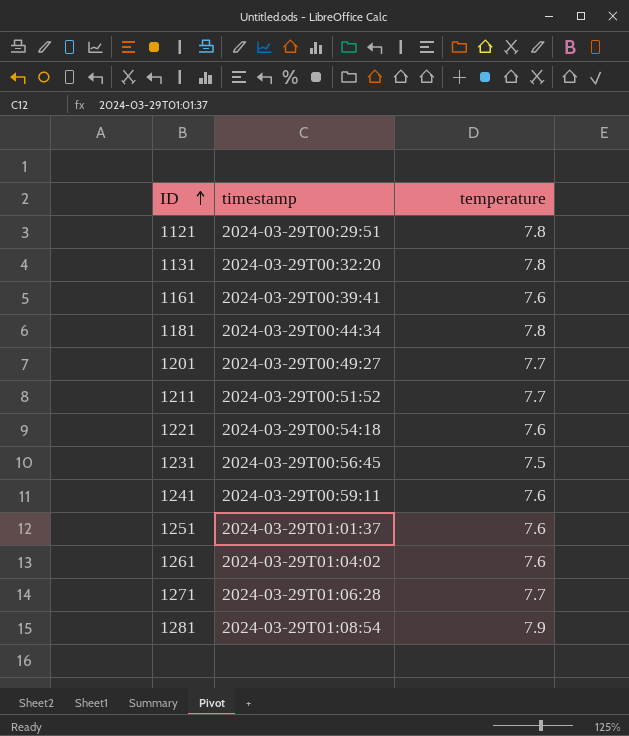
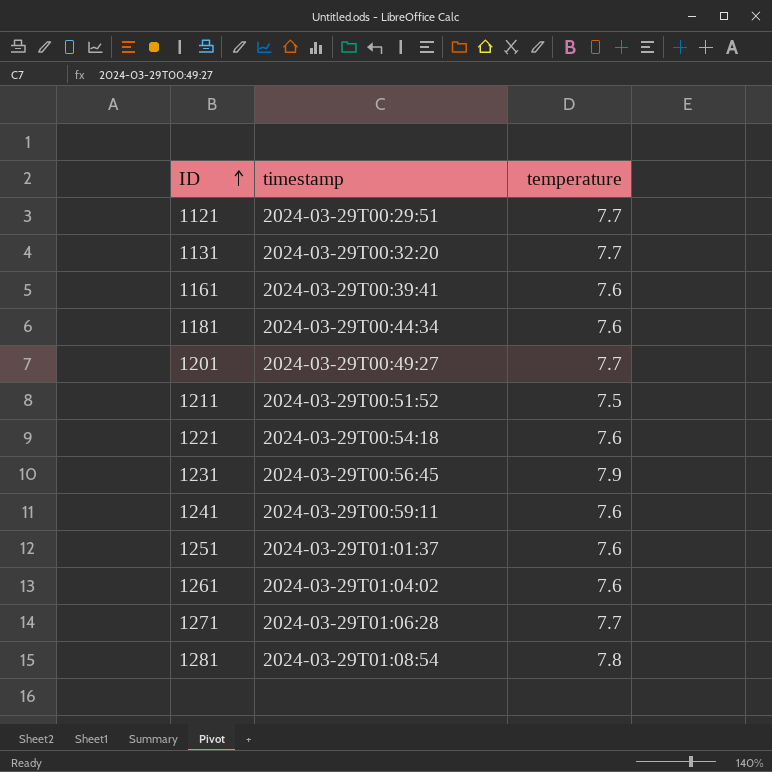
1121 | temperature: 7.8 -> 7.7
1131 | temperature: 7.8 -> 7.7
1181 | temperature: 7.8 -> 7.6
1211 | temperature: 7.7 -> 7.5
1231 | temperature: 7.5 -> 7.9
1281 | temperature: 7.9 -> 7.8

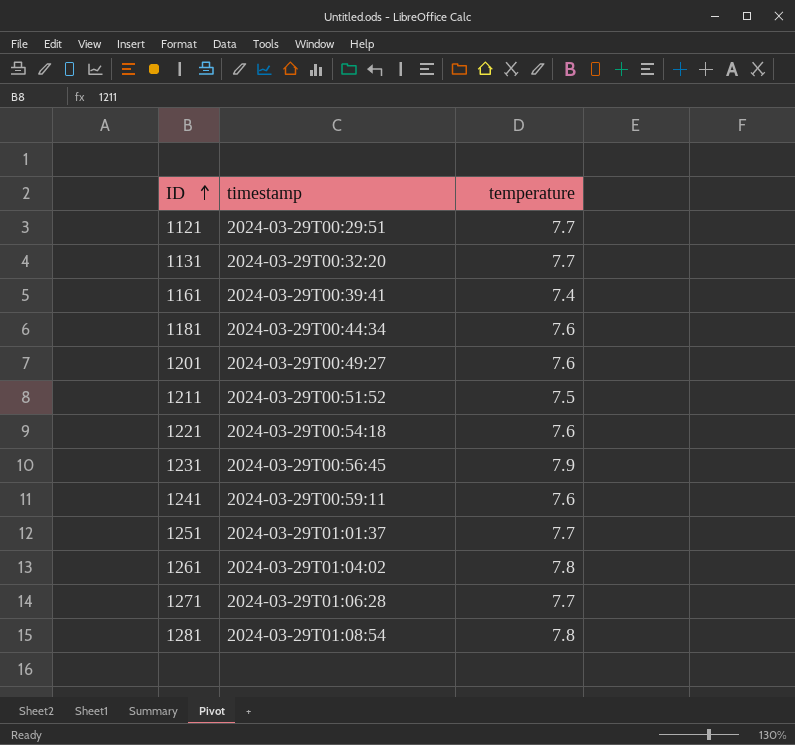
1161 | temperature: 7.6 -> 7.4
1201 | temperature: 7.7 -> 7.6
1251 | temperature: 7.6 -> 7.7
1261 | temperature: 7.6 -> 7.8

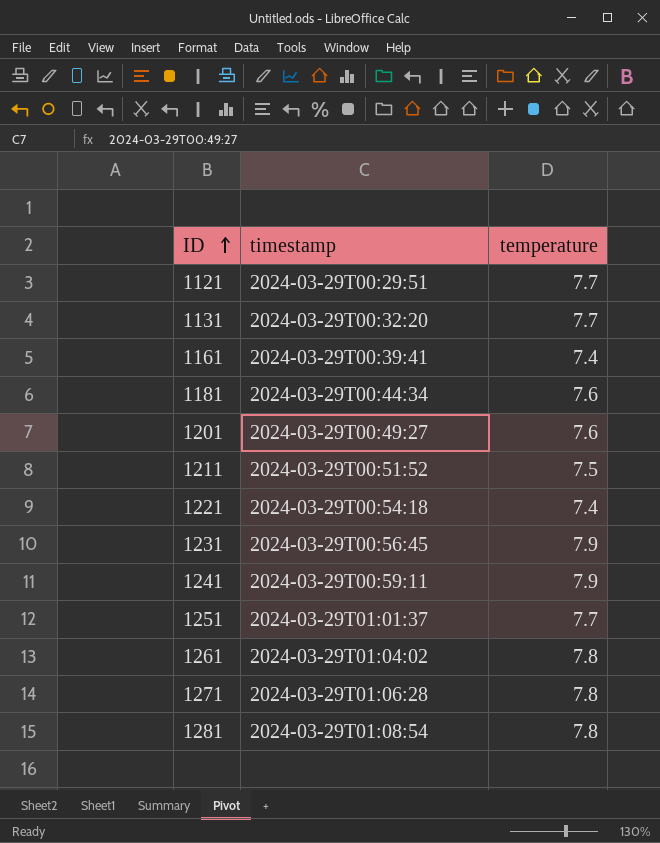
1221 | temperature: 7.6 -> 7.4
1241 | temperature: 7.6 -> 7.9
1271 | temperature: 7.7 -> 7.8

